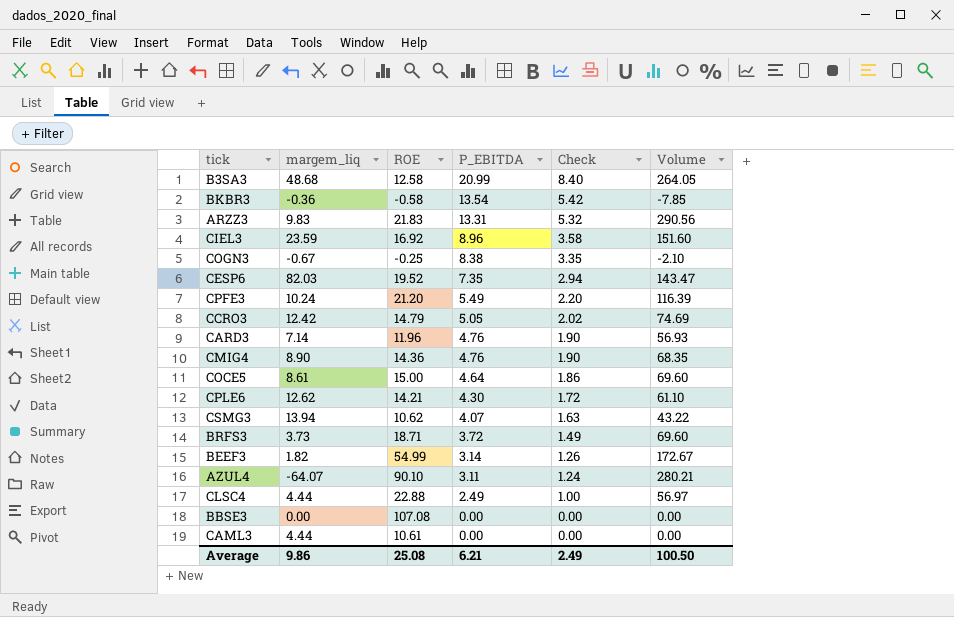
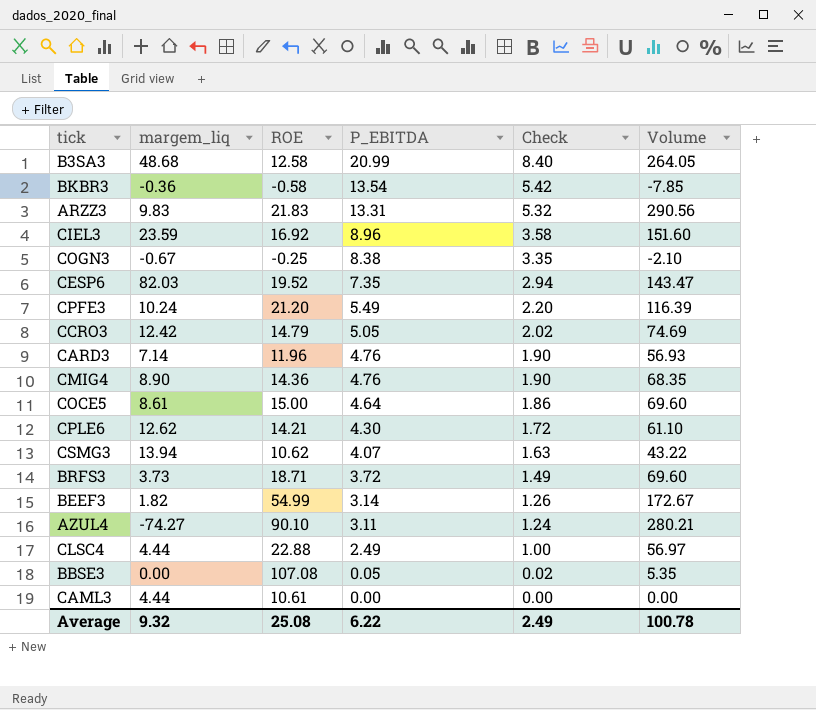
AZUL4 | margem_liq: -64.07 -> -74.27
BBSE3 | P_EBITDA: 0.00 -> 0.05
BBSE3 | Check: 0.00 -> 0.02
BBSE3 | Volume: 0.00 -> 5.35
Average | margem_liq: 9.86 -> 9.32
Average | P_EBITDA: 6.21 -> 6.22
Average | Volume: 100.50 -> 100.78

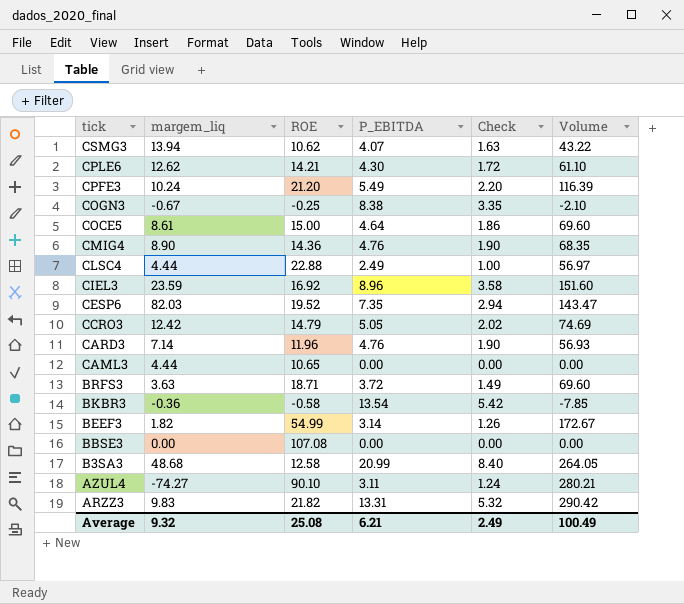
row order: P_EBITDA descending -> tick descending
CAML3 | ROE: 10.61 -> 10.65
BRFS3 | margem_liq: 3.73 -> 3.63
BBSE3 | P_EBITDA: 0.05 -> 0.00
BBSE3 | Check: 0.02 -> 0.00
BBSE3 | Volume: 5.35 -> 0.00
ARZZ3 | ROE: 21.83 -> 21.82
ARZZ3 | Volume: 290.56 -> 290.42
Average | P_EBITDA: 6.22 -> 6.21
Average | Volume: 100.78 -> 100.49

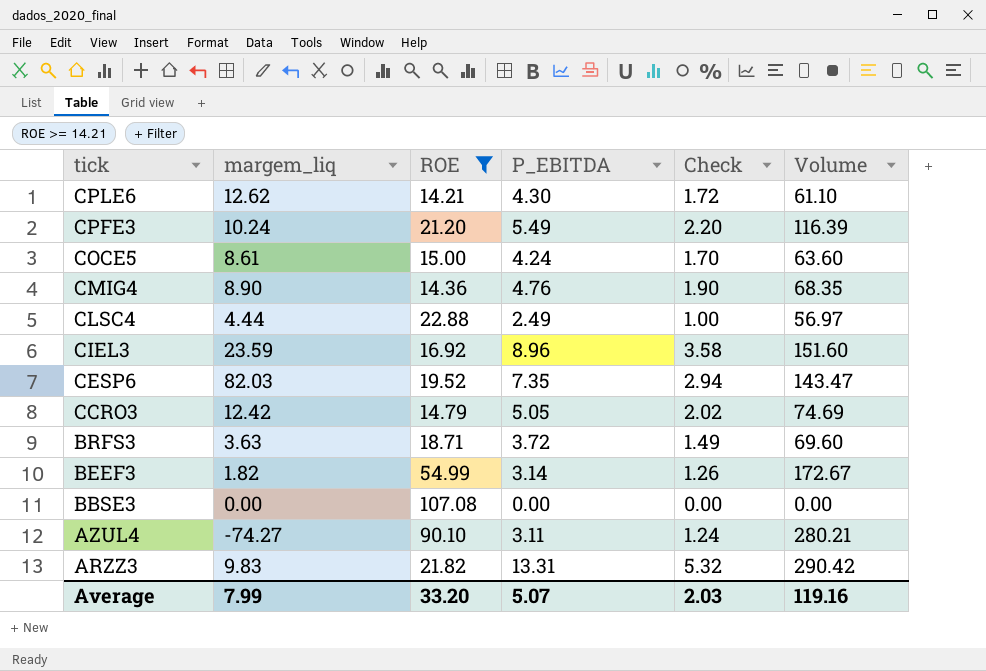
filter: none -> ROE >= 14.21
COCE5 | P_EBITDA: 4.64 -> 4.24
COCE5 | Check: 1.86 -> 1.70
COCE5 | Volume: 69.60 -> 63.60
Average | margem_liq: 9.32 -> 7.99
Average | ROE: 25.08 -> 33.20
Average | P_EBITDA: 6.21 -> 5.07
Average | Check: 2.49 -> 2.03
Average | Volume: 100.49 -> 119.16

